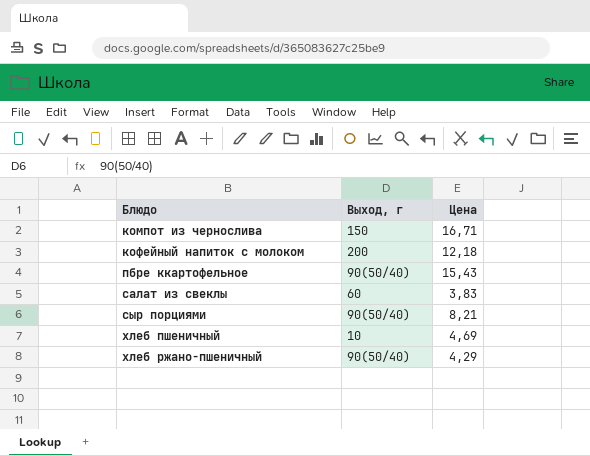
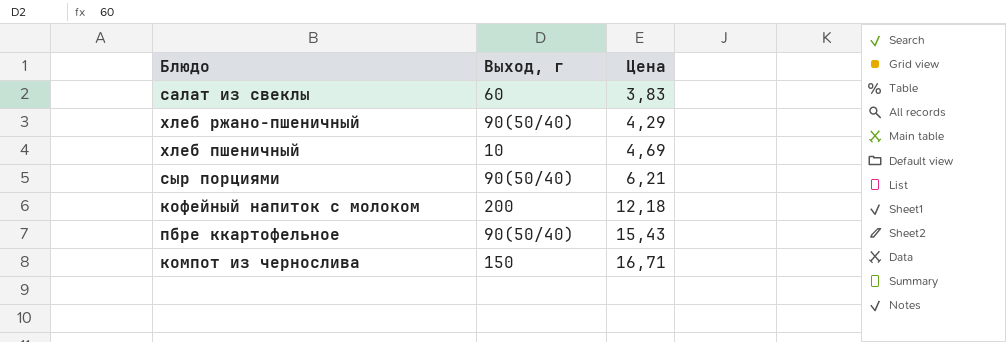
row order: Блюдо ascending -> Цена ascending
сыр порциями | Цена: 8,21 -> 6,21

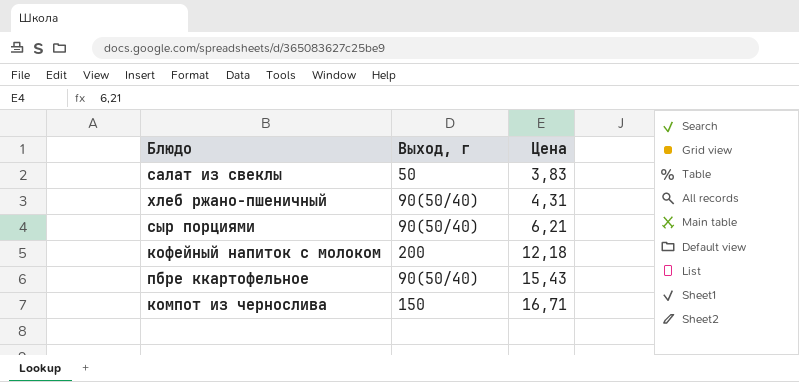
row хлеб пшеничный: 10 | 4,69 -> none
салат из свеклы | Выход, г: 60 -> 50
хлеб ржано-пшеничный | Цена: 4,29 -> 4,31

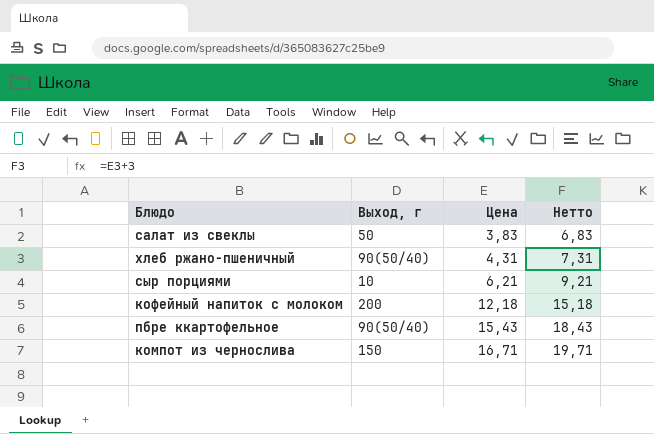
column Нетто | formula: none -> [Цена] + 3
сыр порциями | Выход, г: 90(50/40) -> 10

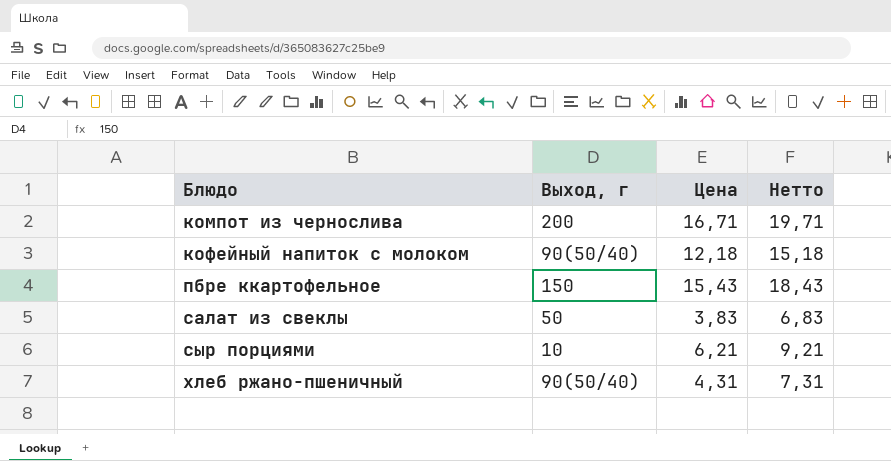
row order: Цена ascending -> Блюдо ascending
компот из чернослива | Выход, г: 150 -> 200
кофейный напиток с молоком | Выход, г: 200 -> 90(50/40)
пбре ккартофельное | Выход, г: 90(50/40) -> 150

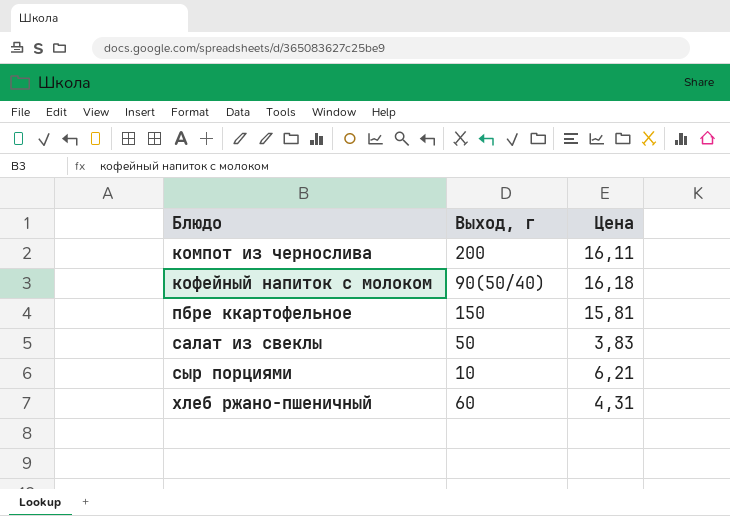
column Нетто | formula: [Цена] + 3 -> none
компот из чернослива | Цена: 16,71 -> 16,11
кофейный напиток с молоком | Цена: 12,18 -> 16,18
пбре ккартофельное | Цена: 15,43 -> 15,81
хлеб ржано-пшеничный | Выход, г: 90(50/40) -> 60

